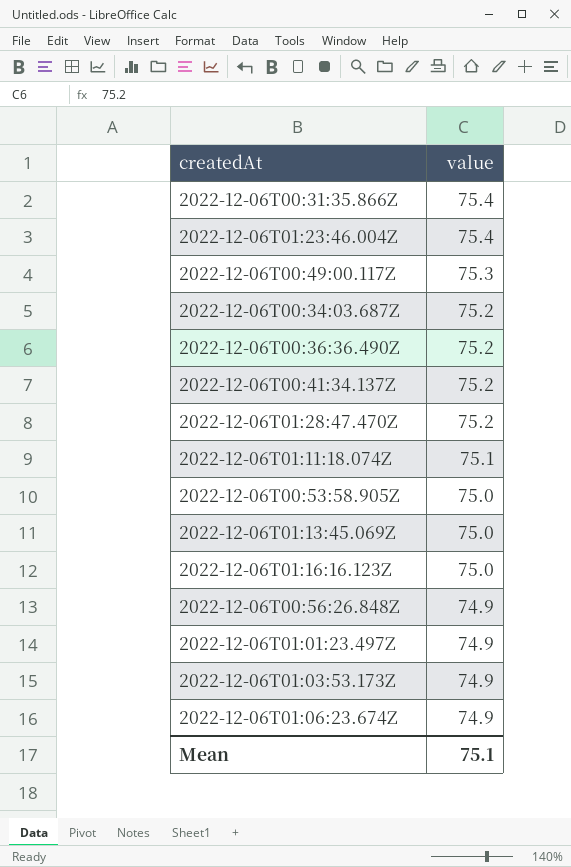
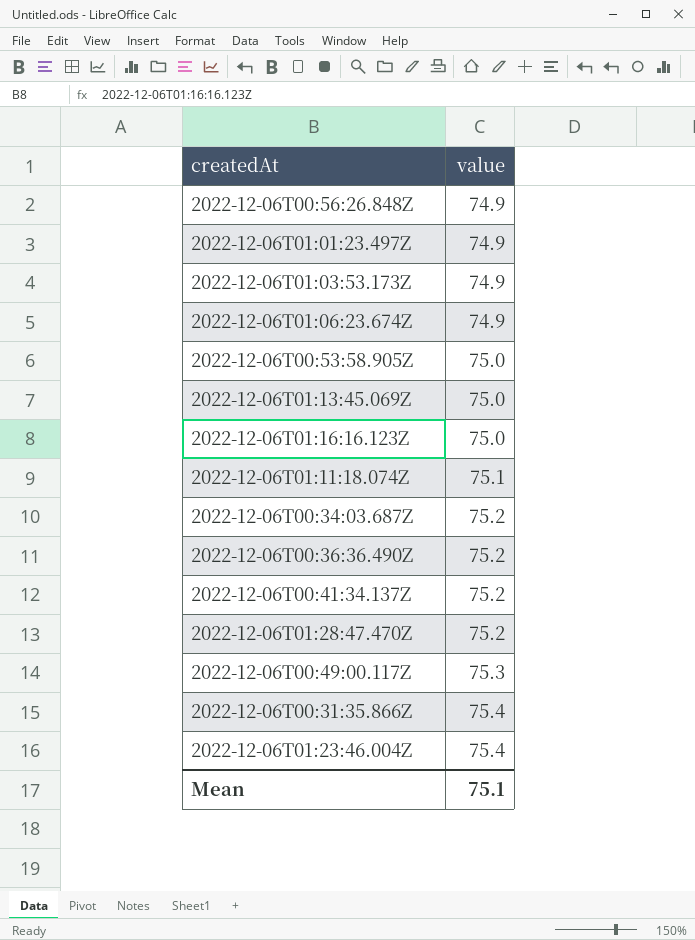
row order: value descending -> value ascending

